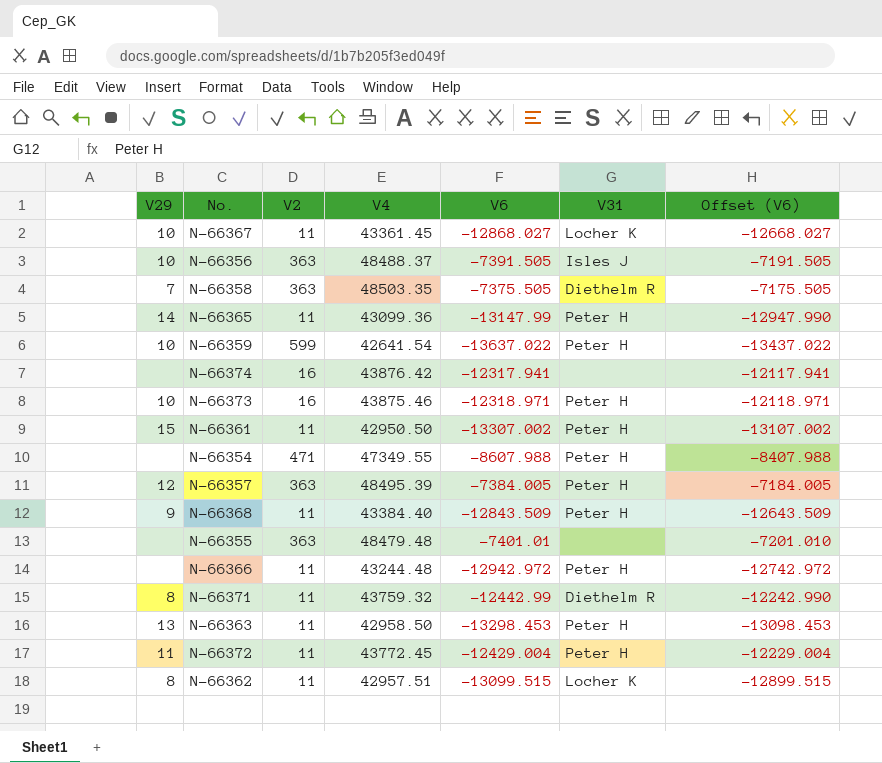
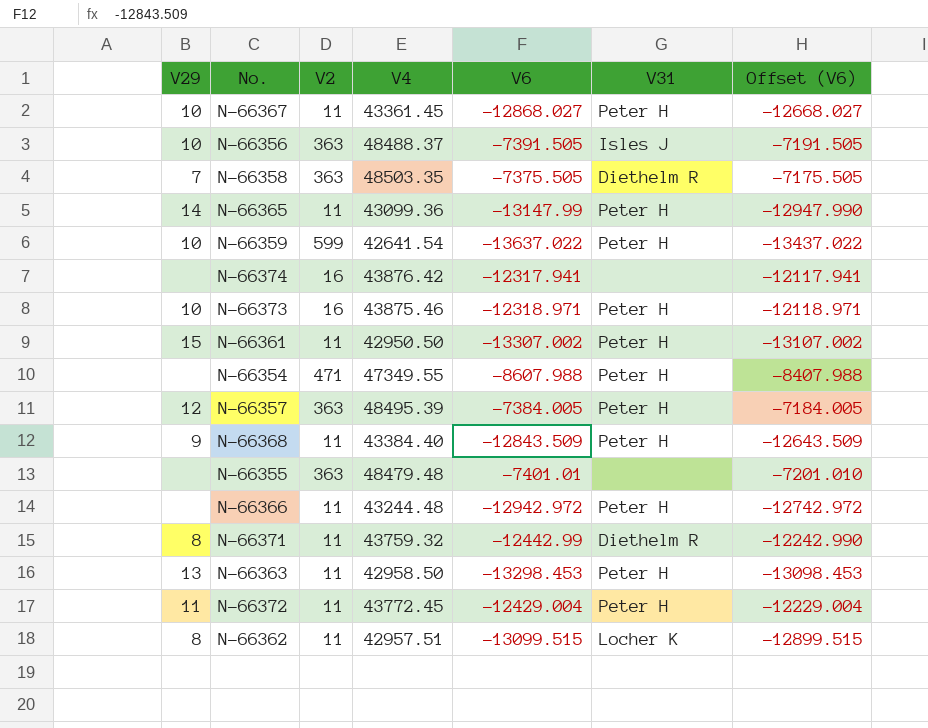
N-66367 | V31: Locher K -> Peter H

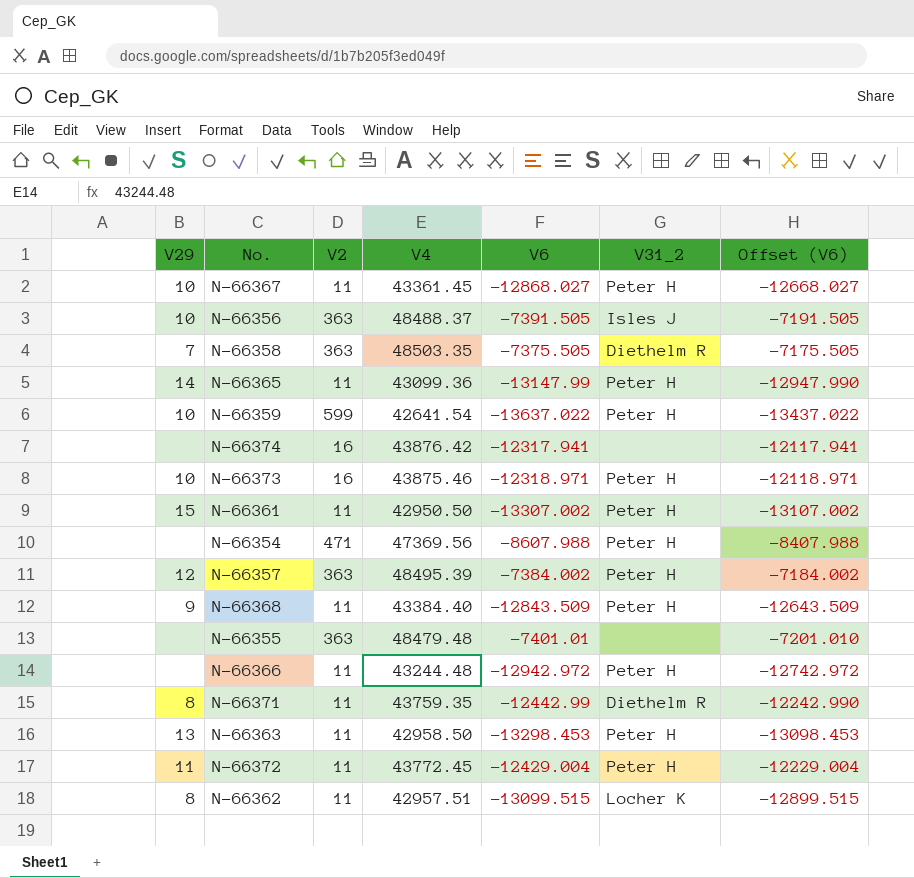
column name: V31 -> V31_2
N-66354 | V4: 47349.55 -> 47369.56
N-66357 | V6: -7384.005 -> -7384.002
N-66357 | Offset (V6): -7184.005 -> -7184.002
N-66371 | V4: 43759.32 -> 43759.35

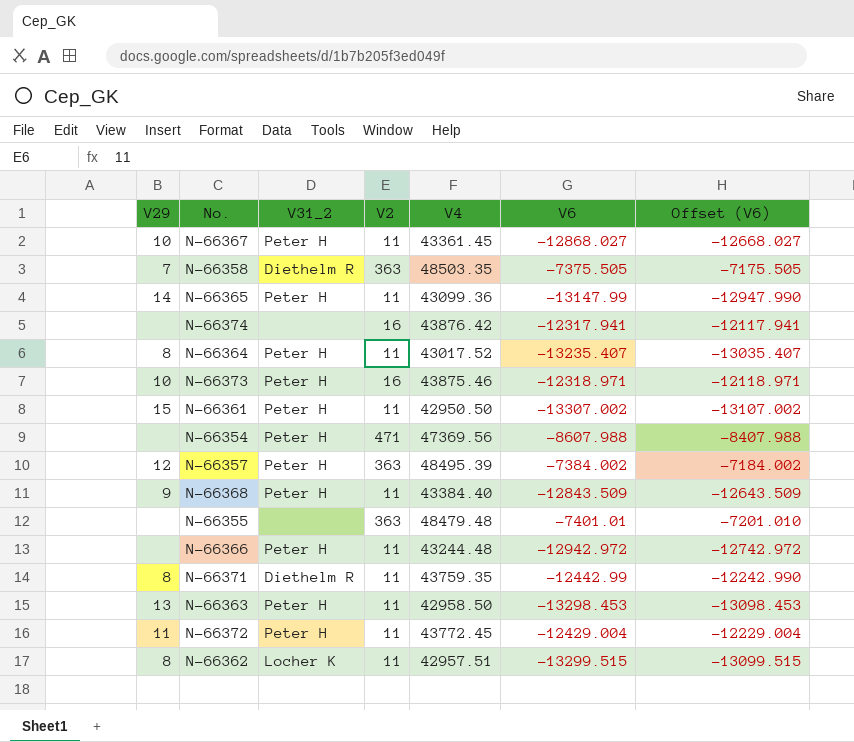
column V31_2 | position: 6 -> 3
row N-66356: 10 | 363 | 48488.37 | -7391.505 | Isles J | -7191.505 -> none
row N-66359: 10 | 599 | 42641.54 | -13637.022 | Peter H | -13437.022 -> none
row N-66364: none -> 8 | Peter H | 11 | 43017.52 | -13235.407 | -13035.407
N-66362 | V6: -13099.515 -> -13299.515
N-66362 | Offset (V6): -12899.515 -> -13099.515

